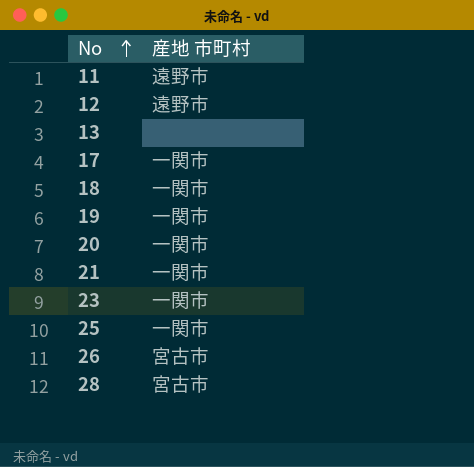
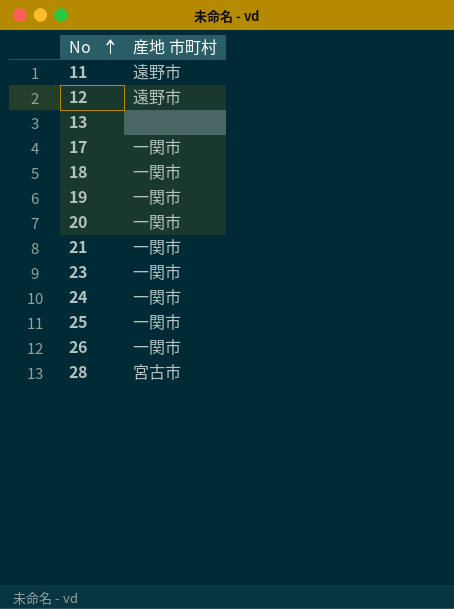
row 24: none -> 一関市
26 | 産地 市町村: 宮古市 -> 一関市

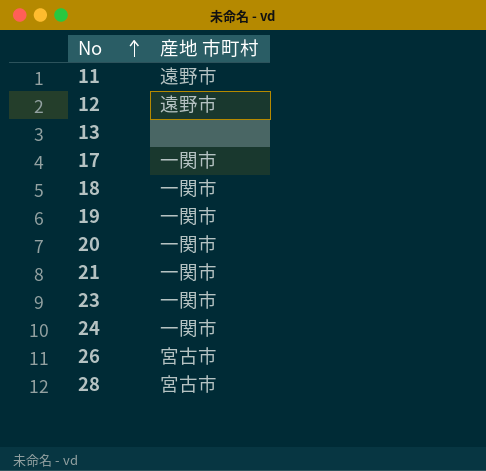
row 25: 一関市 -> none
26 | 産地 市町村: 一関市 -> 宮古市

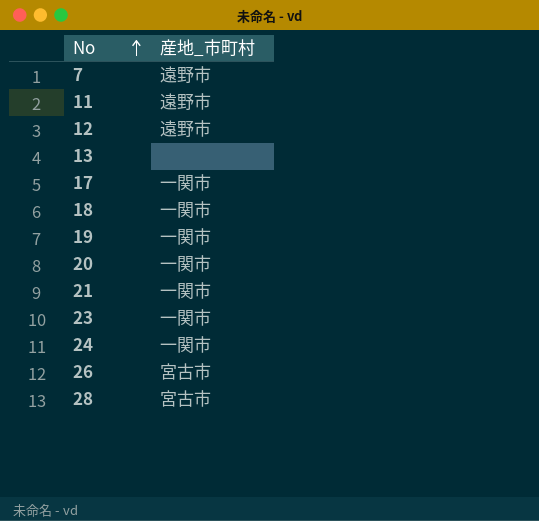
column name: 産地 市町村 -> 産地_市町村
row 7: none -> 遠野市

